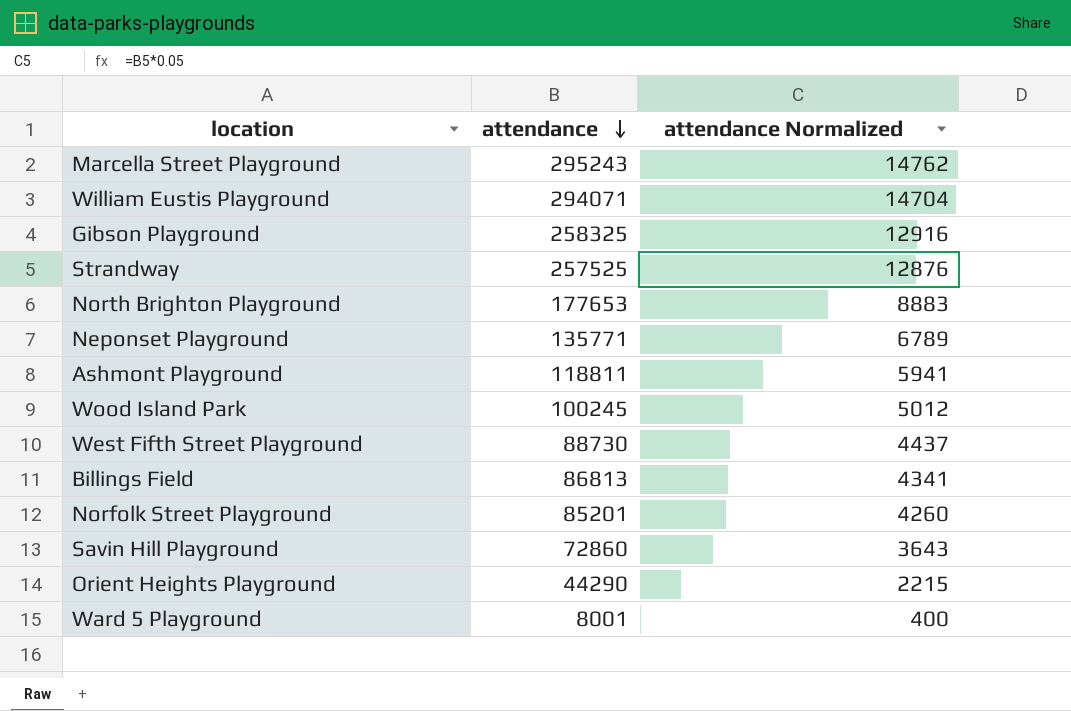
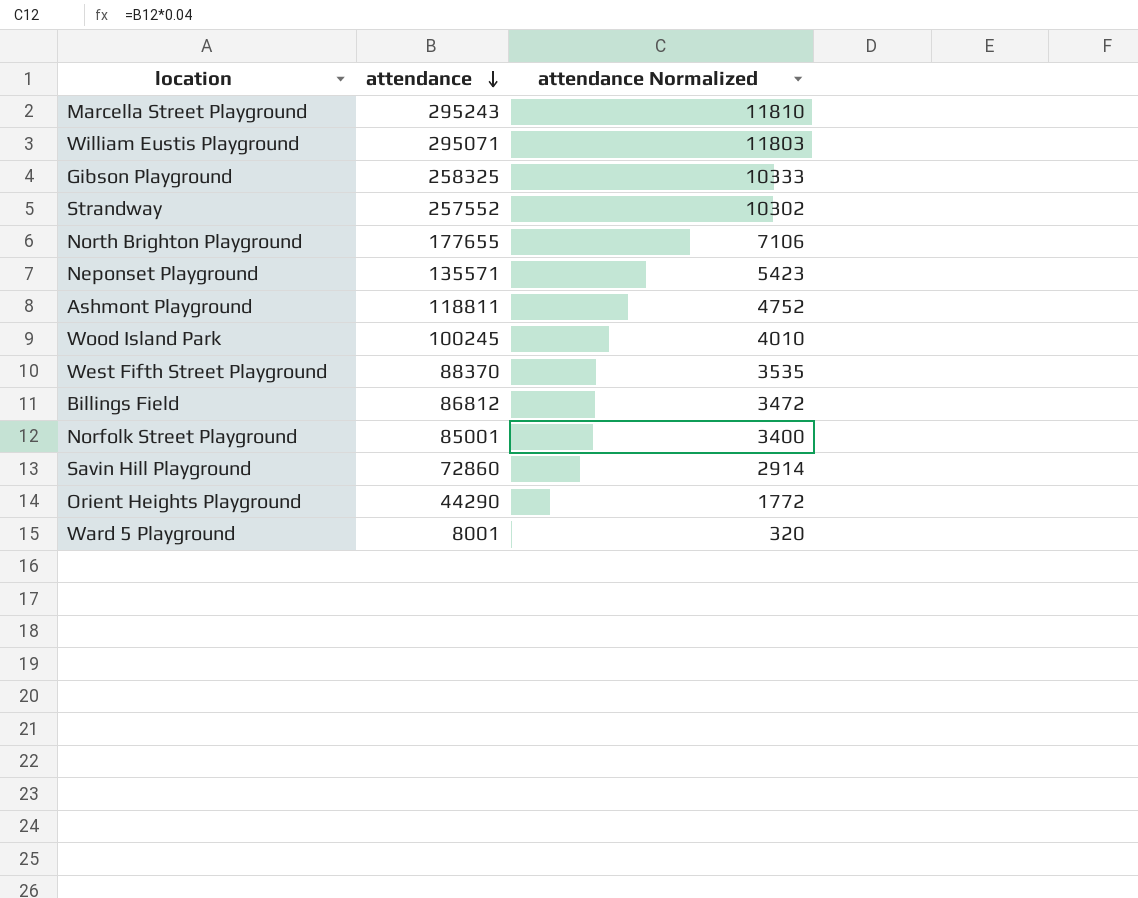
column attendance Normalized | formula: [attendance] * 0.05 -> [attendance] * 0.04
William Eustis Playground | attendance: 294071 -> 295071
Strandway | attendance: 257525 -> 257552
North Brighton Playground | attendance: 177653 -> 177655
Neponset Playground | attendance: 135771 -> 135571
West Fifth Street Playground | attendance: 88730 -> 88370
Billings Field | attendance: 86813 -> 86812
Norfolk Street Playground | attendance: 85201 -> 85001

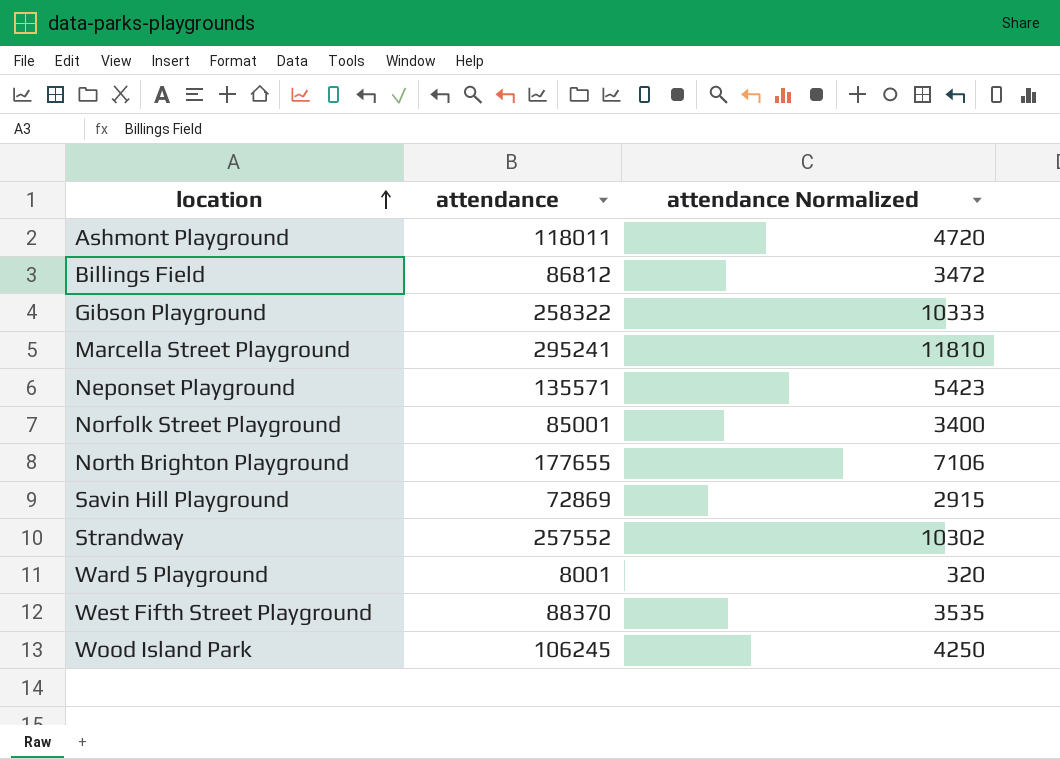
row order: attendance descending -> location ascending
row William Eustis Playground: 295071 | 11803 -> none
row Orient Heights Playground: 44290 | 1772 -> none
Ashmont Playground | attendance: 118811 -> 118011
Ashmont Playground | attendance Normalized: 4752 -> 4720
Gibson Playground | attendance: 258325 -> 258322
Marcella Street Playground | attendance: 295243 -> 295241
Savin Hill Playground | attendance: 72860 -> 72869
Savin Hill Playground | attendance Normalized: 2914 -> 2915
Wood Island Park | attendance: 100245 -> 106245
Wood Island Park | attendance Normalized: 4010 -> 4250

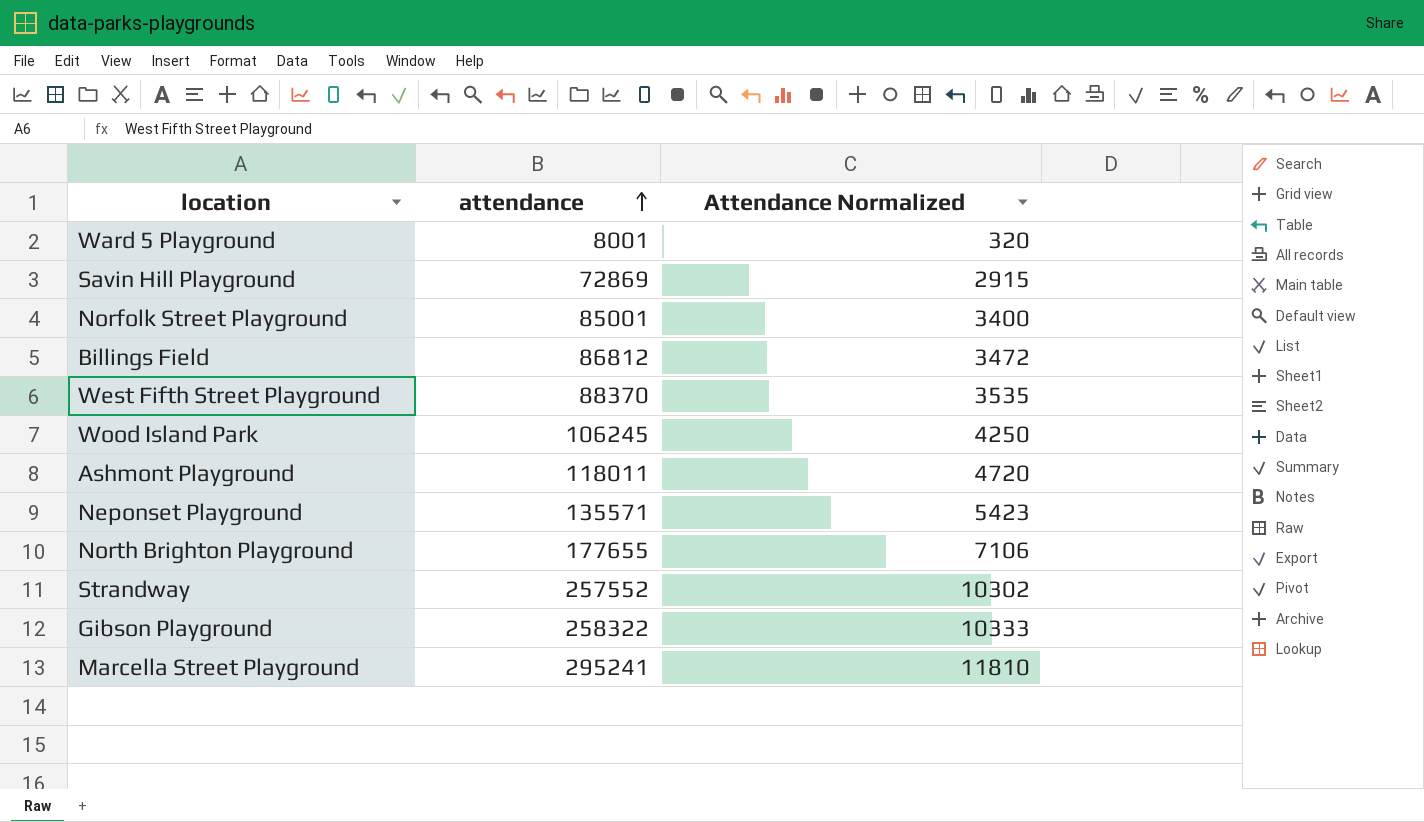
row order: location ascending -> attendance ascending
column name: attendance Normalized -> Attendance Normalized

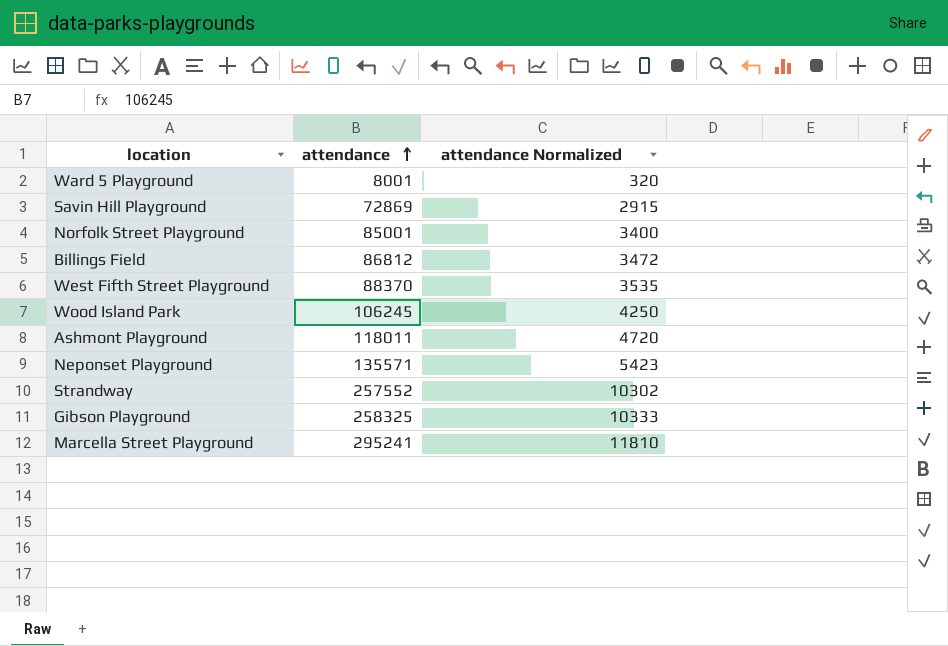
column name: Attendance Normalized -> attendance Normalized
row North Brighton Playground: 177655 | 7106 -> none
Gibson Playground | attendance: 258322 -> 258325

